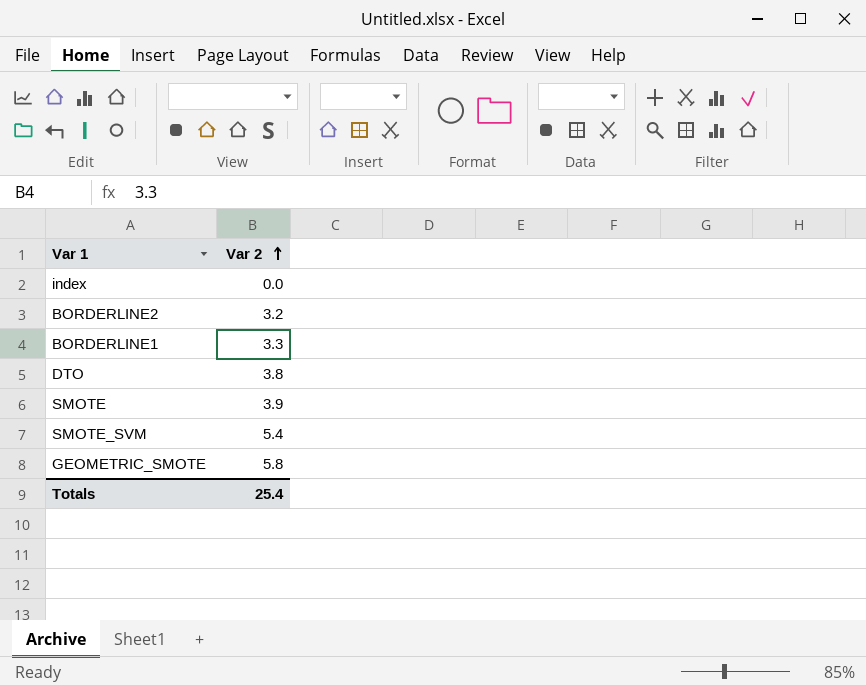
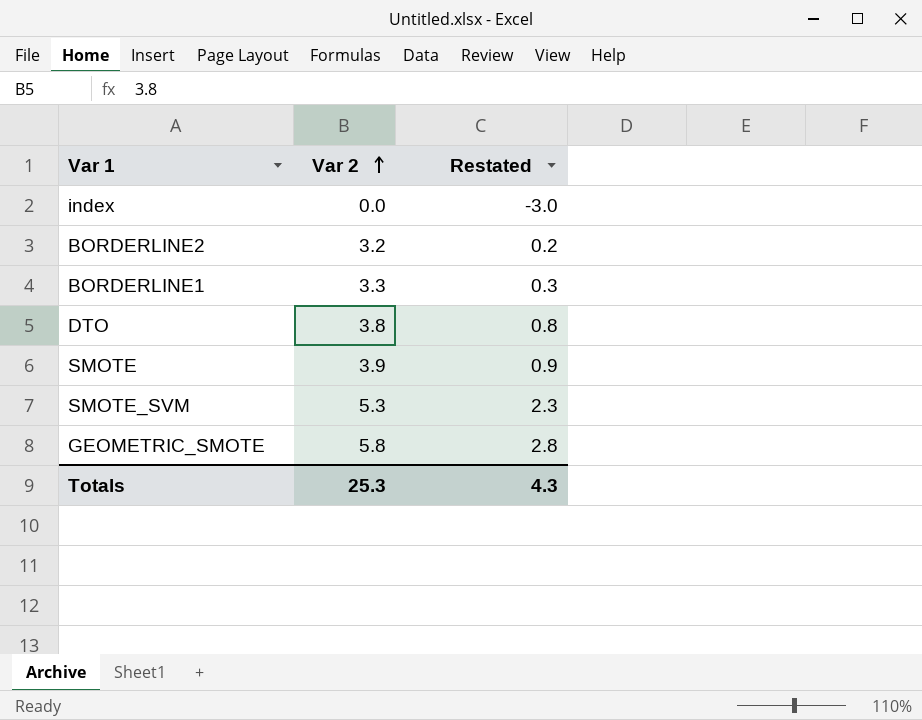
column Restated | formula: none -> [Var 2] - 3
SMOTE_SVM | Var 2: 5.4 -> 5.3
Totals | Var 2: 25.4 -> 25.3

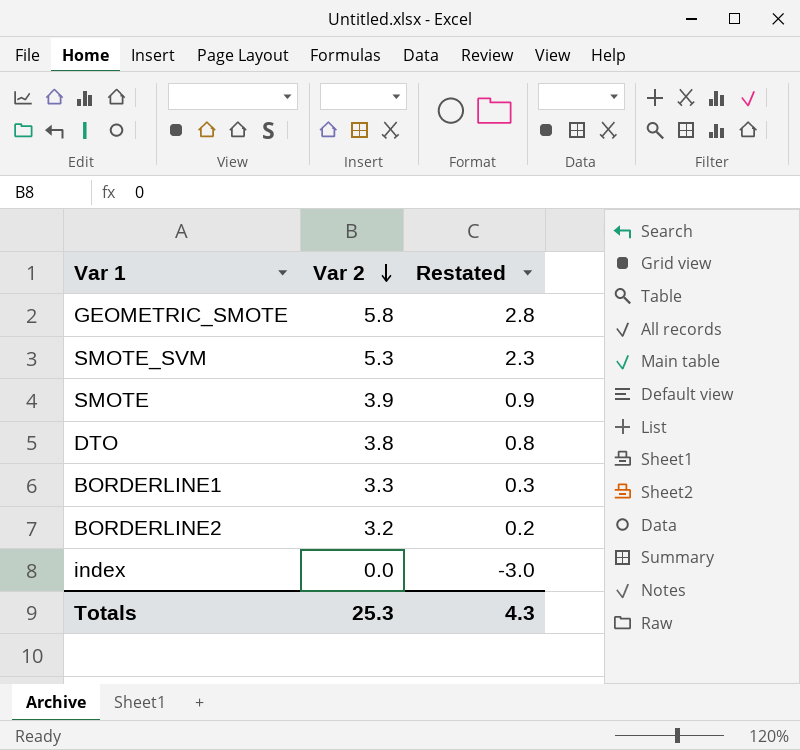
row order: Var 2 ascending -> Var 2 descending

